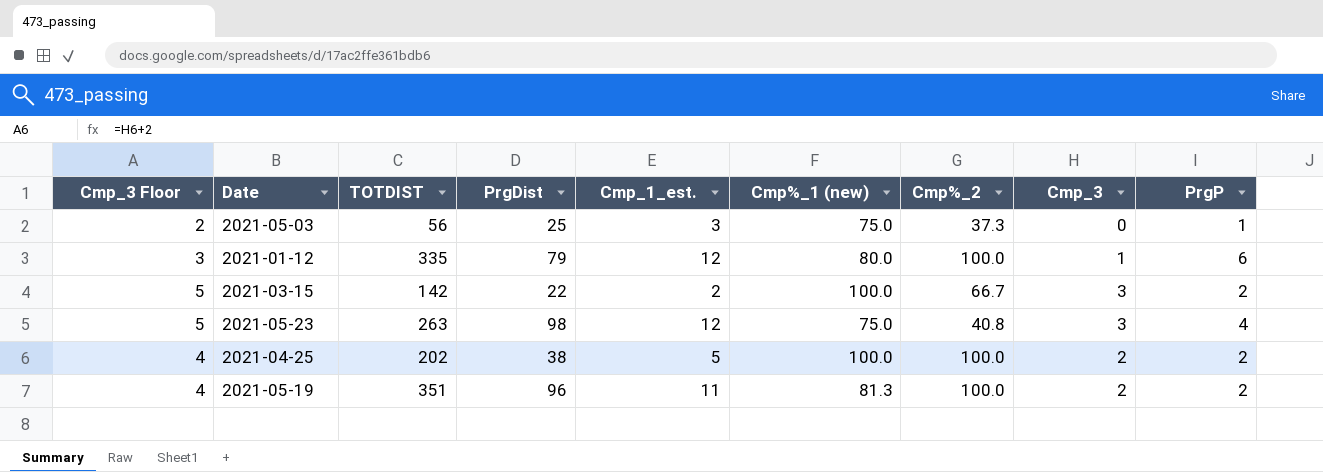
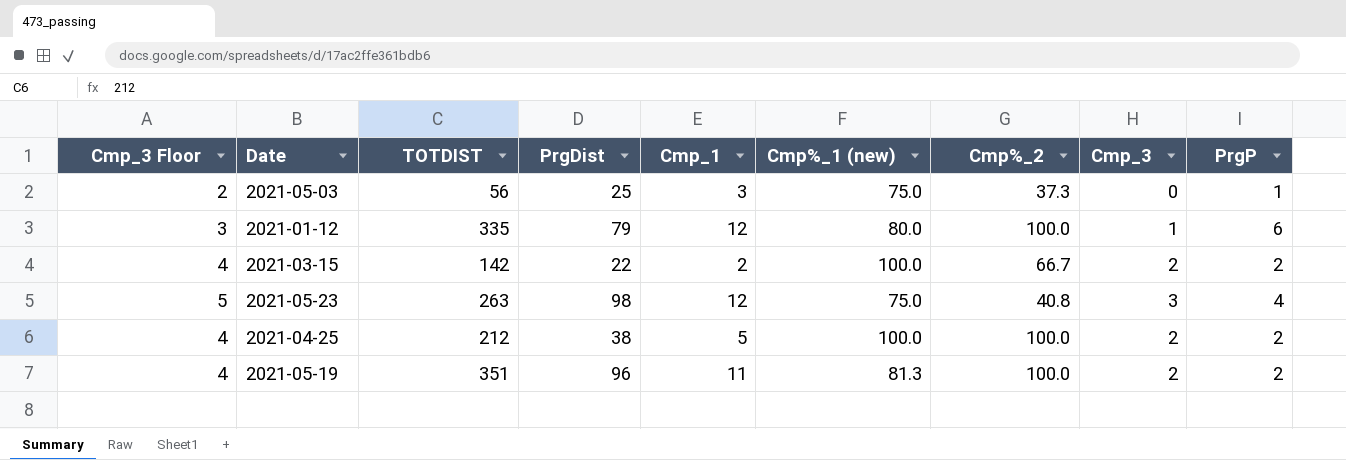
column name: Cmp_1_est. -> Cmp_1
2021-03-15 | Cmp_3 Floor: 5 -> 4
2021-03-15 | Cmp_3: 3 -> 2
2021-04-25 | TOTDIST: 202 -> 212

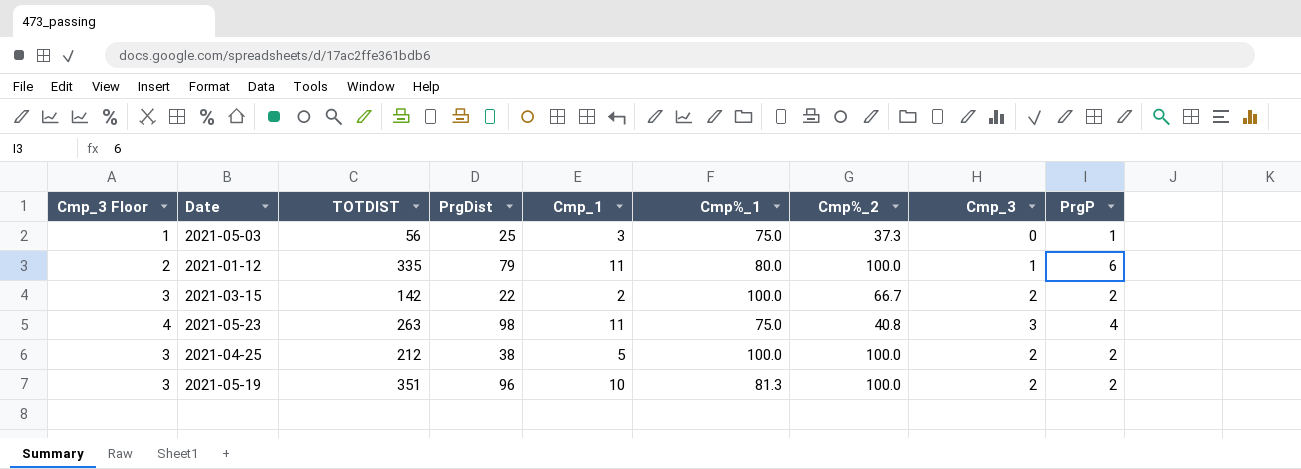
column Cmp_3 Floor | formula: [Cmp_3] + 2 -> [Cmp_3] + 1
column name: Cmp%_1 (new) -> Cmp%_1
2021-01-12 | Cmp_1: 12 -> 11
2021-05-23 | Cmp_1: 12 -> 11
2021-05-19 | Cmp_1: 11 -> 10

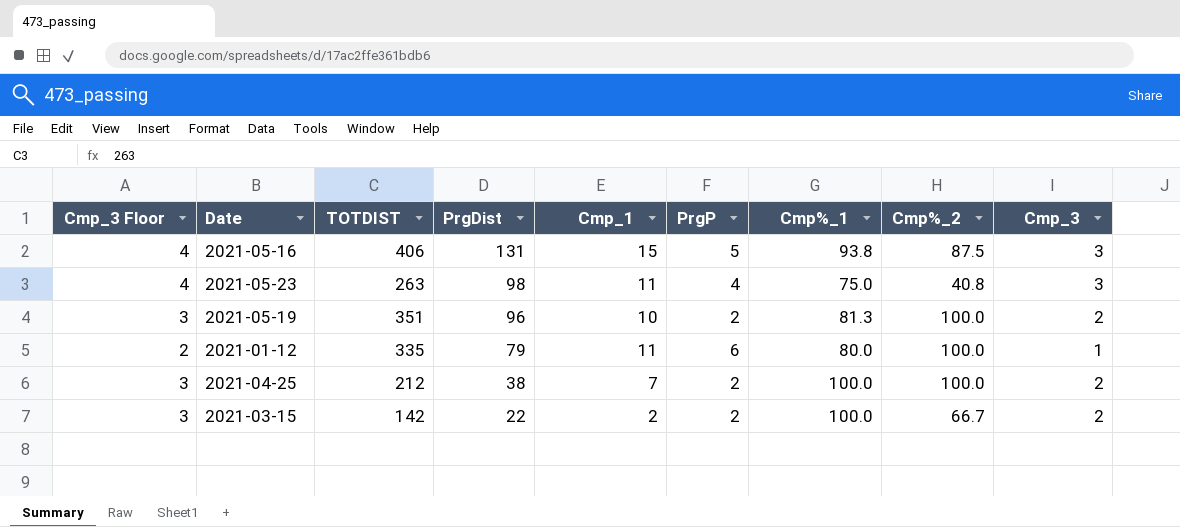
row order: none -> PrgDist descending
column PrgP | position: 9 -> 6
row 2021-05-03: 1 | 56 | 25 | 3 | 75.0 | 37.3 | 0 | 1 -> none
row 2021-05-16: none -> 4 | 406 | 131 | 15 | 5 | 93.8 | 87.5 | 3
2021-04-25 | Cmp_1: 5 -> 7

